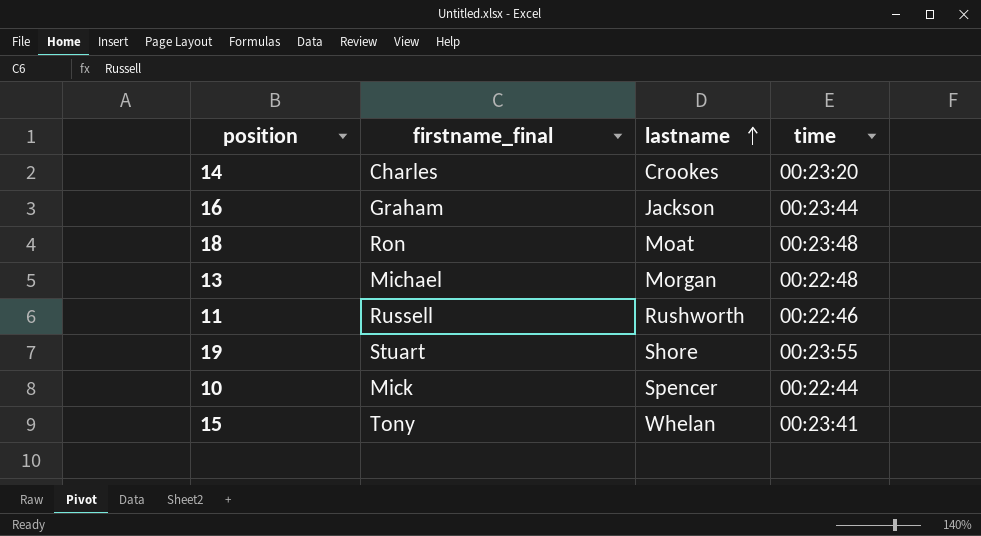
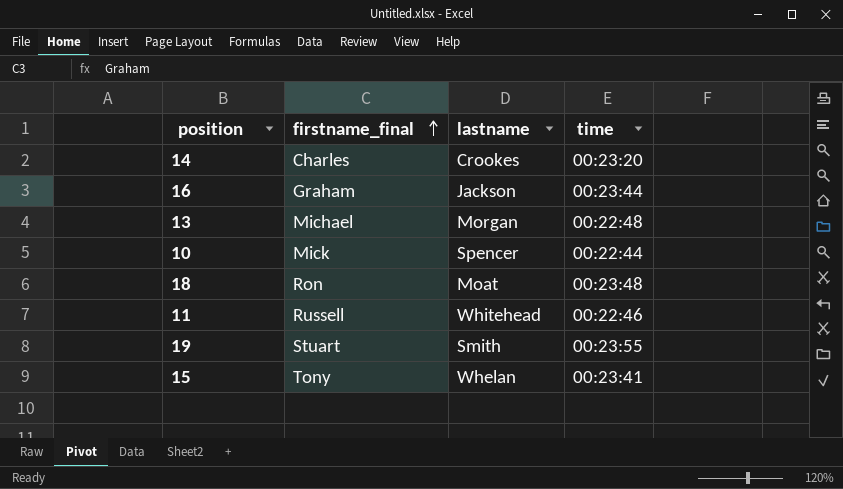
row order: lastname ascending -> firstname_final ascending
11 | lastname: Rushworth -> Whitehead
19 | lastname: Shore -> Smith

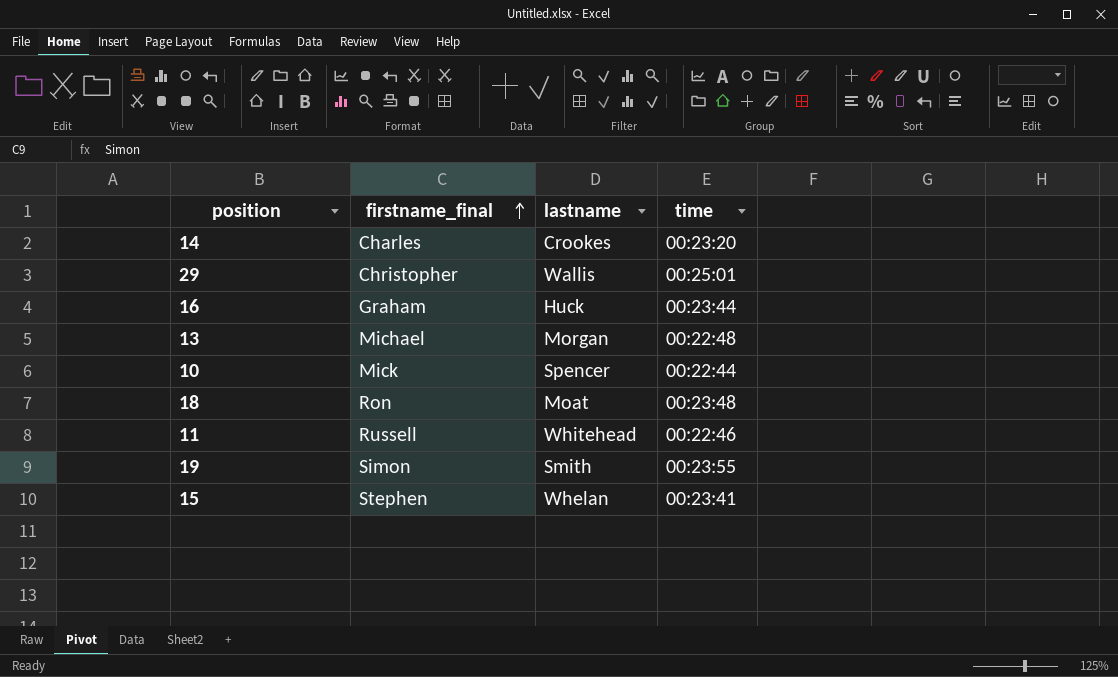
row 29: none -> Christopher | Wallis | 00:25:01
16 | lastname: Jackson -> Huck
19 | firstname_final: Stuart -> Simon
15 | firstname_final: Tony -> Stephen

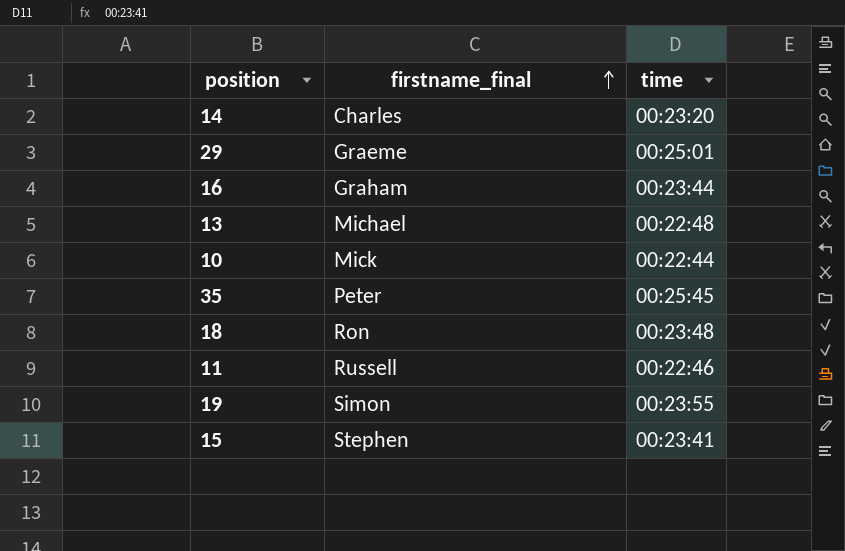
column lastname | position: 3 -> none
29 | firstname_final: Christopher -> Graeme
row 35: none -> Peter | 00:25:45

